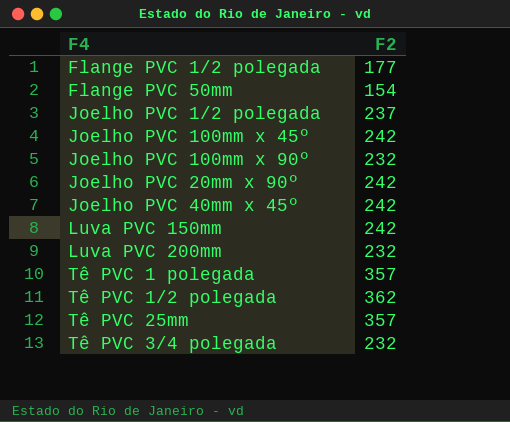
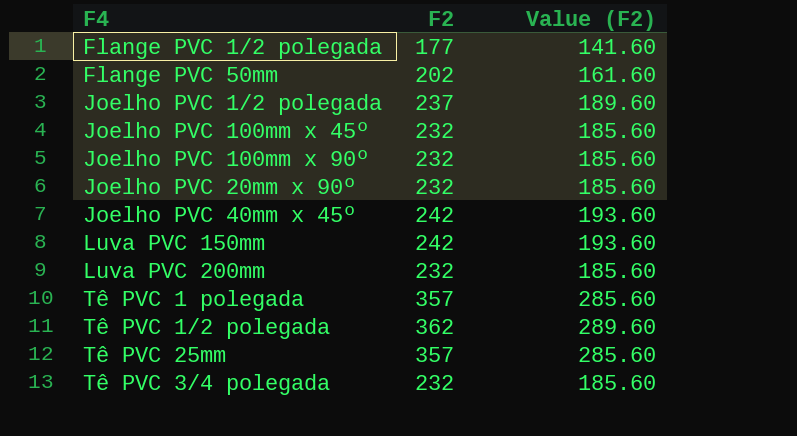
column Value (F2) | formula: none -> [F2] * 0.8
Flange PVC 50mm | F2: 154 -> 202
Joelho PVC 100mm x 45º | F2: 242 -> 232
Joelho PVC 20mm x 90º | F2: 242 -> 232

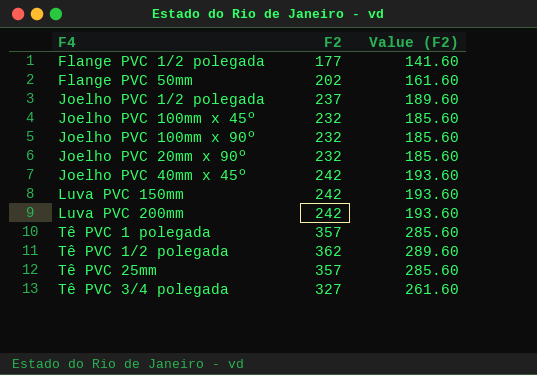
Luva PVC 200mm | F2: 232 -> 242
Luva PVC 200mm | Value (F2): 185.60 -> 193.60
Tê PVC 3/4 polegada | F2: 232 -> 327
Tê PVC 3/4 polegada | Value (F2): 185.60 -> 261.60

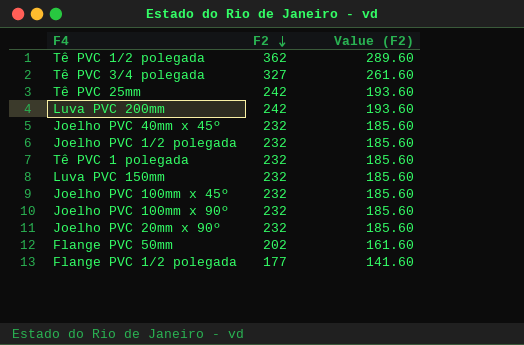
row order: none -> F2 descending
Tê PVC 25mm | F2: 357 -> 242
Tê PVC 25mm | Value (F2): 285.60 -> 193.60
Joelho PVC 40mm x 45º | F2: 242 -> 232
Joelho PVC 40mm x 45º | Value (F2): 193.60 -> 185.60
Joelho PVC 1/2 polegada | F2: 237 -> 232
Joelho PVC 1/2 polegada | Value (F2): 189.60 -> 185.60
Tê PVC 1 polegada | F2: 357 -> 232
Tê PVC 1 polegada | Value (F2): 285.60 -> 185.60
Luva PVC 150mm | F2: 242 -> 232
Luva PVC 150mm | Value (F2): 193.60 -> 185.60

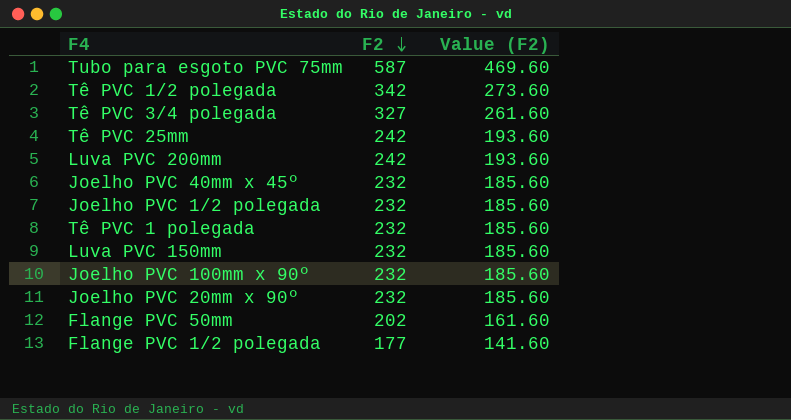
row Joelho PVC 100mm x 45º: 232 | 185.60 -> none
row Tubo para esgoto PVC 75mm: none -> 587 | 469.60
Tê PVC 1/2 polegada | F2: 362 -> 342
Tê PVC 1/2 polegada | Value (F2): 289.60 -> 273.60

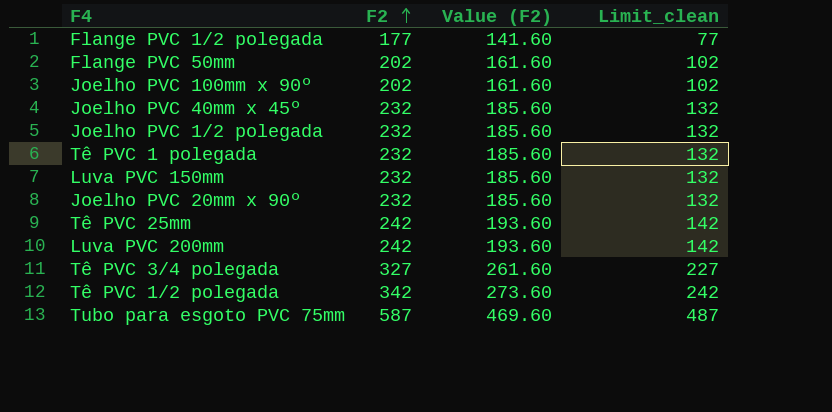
row order: F2 descending -> F2 ascending
column Limit_clean | formula: none -> [F2] - 100
Joelho PVC 100mm x 90º | F2: 232 -> 202
Joelho PVC 100mm x 90º | Value (F2): 185.60 -> 161.60

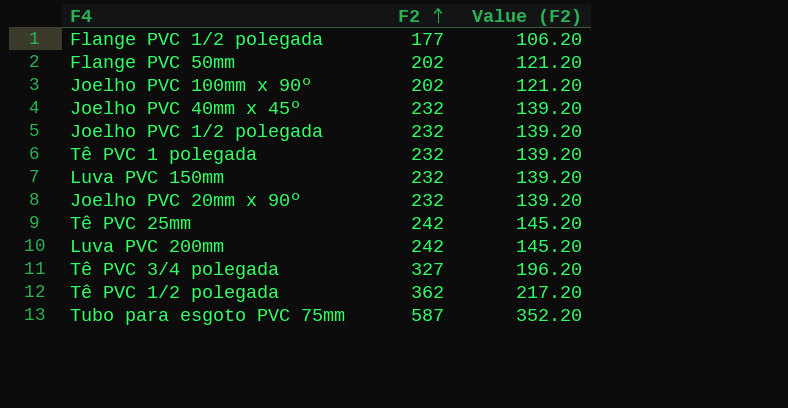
column Limit_clean | formula: [F2] - 100 -> none
column Value (F2) | formula: [F2] * 0.8 -> [F2] * 0.6
Tê PVC 1/2 polegada | F2: 342 -> 362

